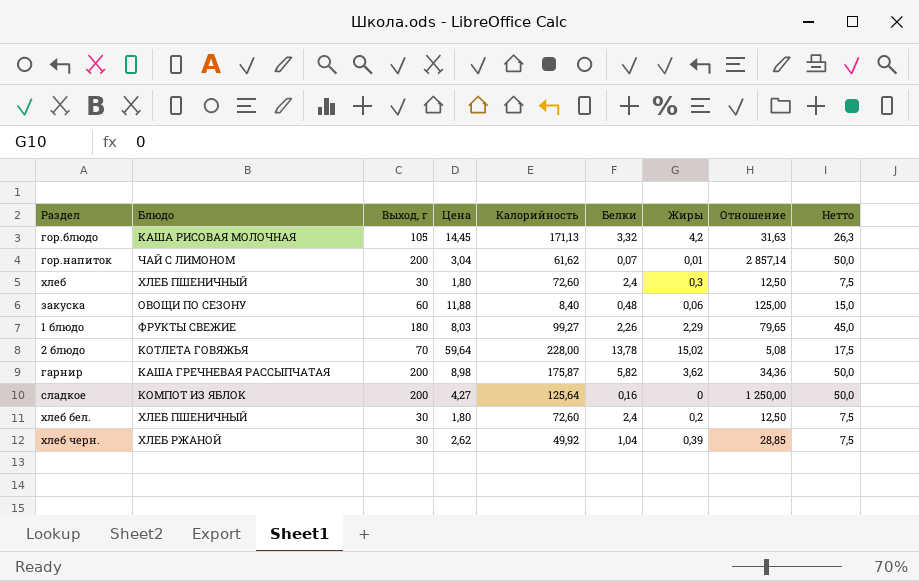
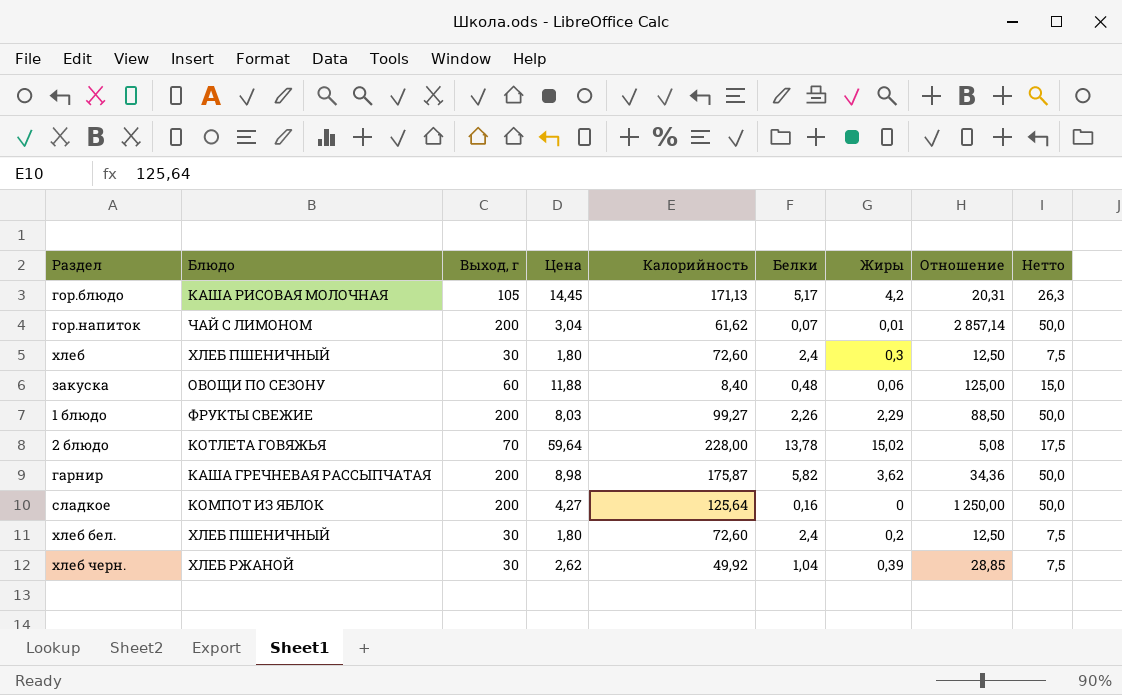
гор.блюдо | Белки: 3,32 -> 5,17
гор.блюдо | Отношение: 31,63 -> 20,31
1 блюдо | Выход, г: 180 -> 200
1 блюдо | Отношение: 79,65 -> 88,50
1 блюдо | Нетто: 45,0 -> 50,0

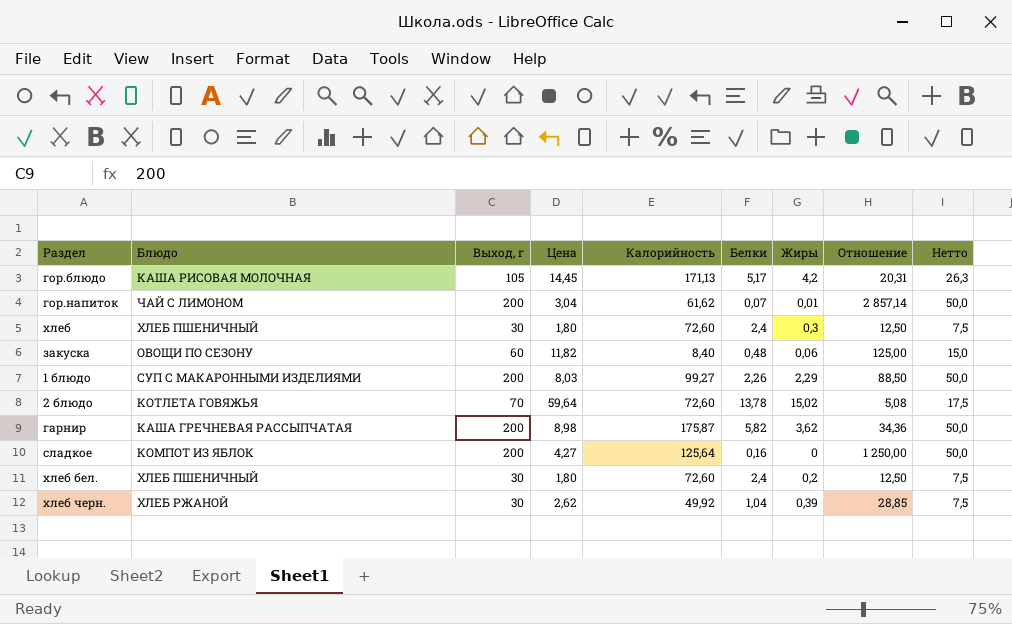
закуска | Цена: 11,88 -> 11,82
1 блюдо | Блюдо: ФРУКТЫ СВЕЖИЕ -> СУП С МАКАРОННЫМИ ИЗДЕЛИЯМИ
2 блюдо | Калорийность: 228,00 -> 72,60

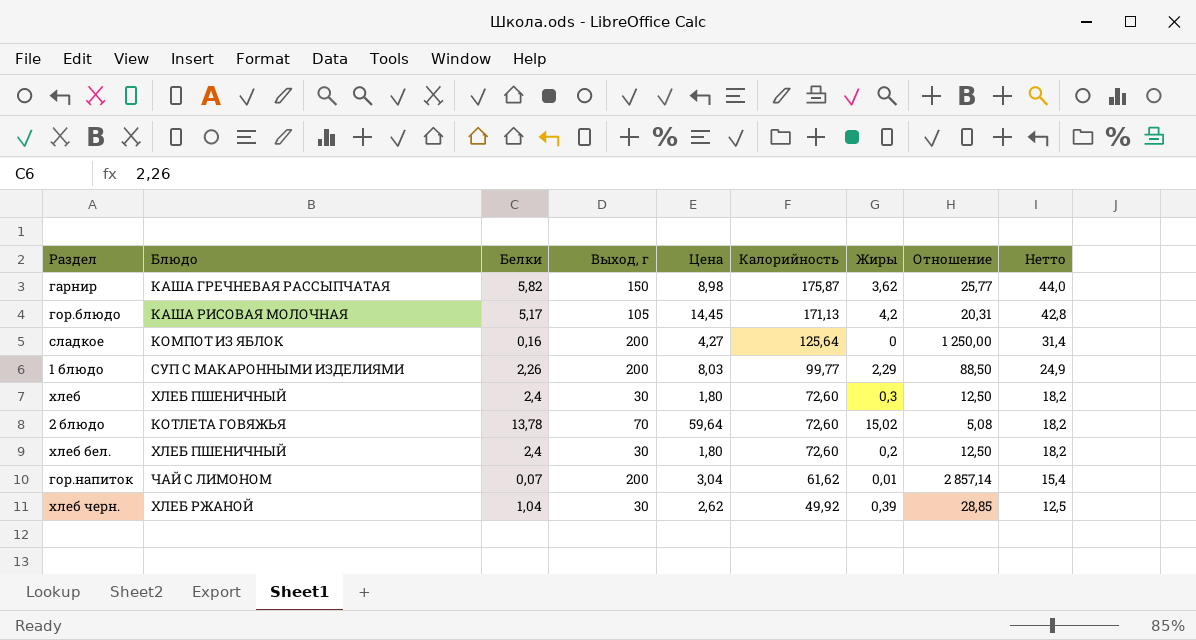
row order: none -> Калорийность descending
column Белки | position: 6 -> 3
column Нетто | formula: [Выход, г] * 0,25 -> [Калорийность] * 0,25
row закуска: ОВОЩИ ПО СЕЗОНУ | 60 | 11,82 | 8,40 | 0,48 | 0,06 | 125,00 | 15,0 -> none
гарнир | Выход, г: 200 -> 150
гарнир | Отношение: 34,36 -> 25,77
1 блюдо | Калорийность: 99,27 -> 99,77

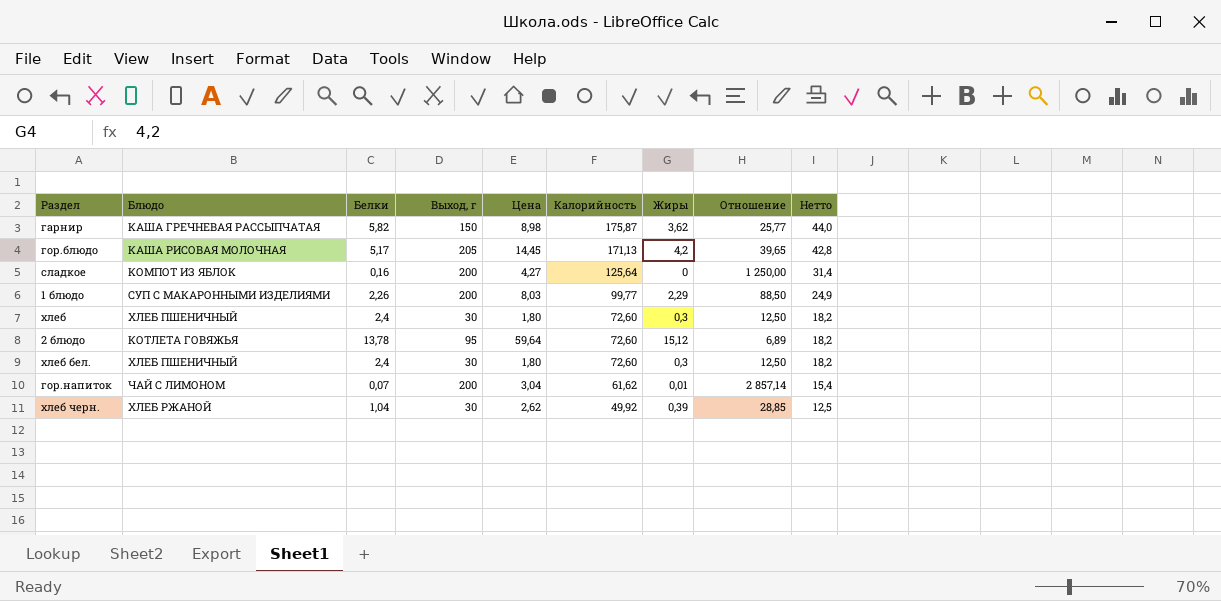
гор.блюдо | Выход, г: 105 -> 205
гор.блюдо | Отношение: 20,31 -> 39,65
2 блюдо | Выход, г: 70 -> 95
2 блюдо | Жиры: 15,02 -> 15,12
2 блюдо | Отношение: 5,08 -> 6,89
хлеб бел. | Жиры: 0,2 -> 0,3

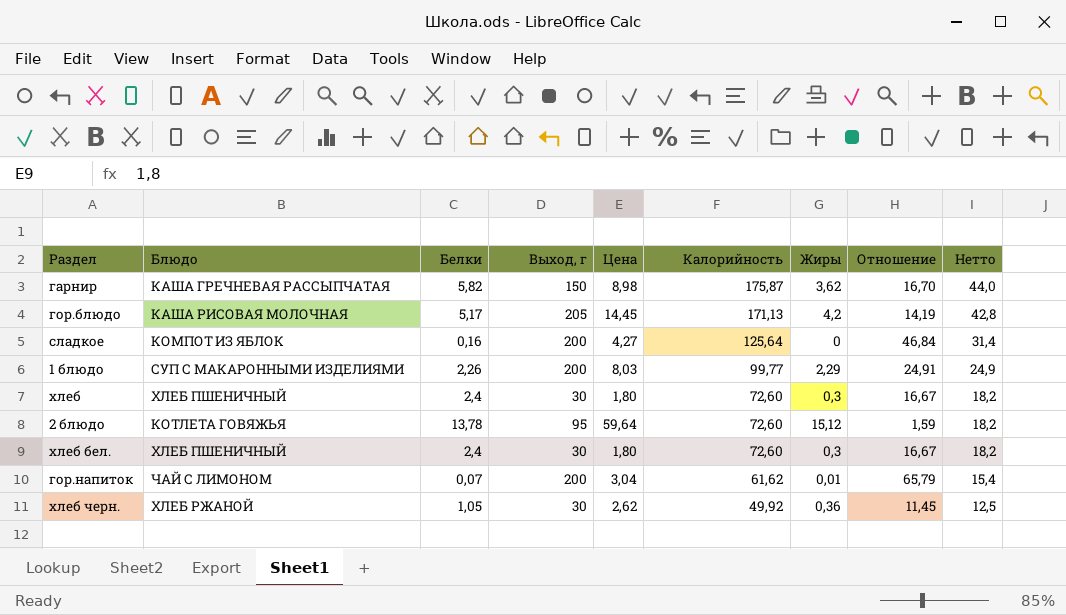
column Отношение | formula: [Выход, г] / [Белки] -> [Выход, г] / [Цена]
хлеб черн. | Белки: 1,04 -> 1,05
хлеб черн. | Жиры: 0,39 -> 0,36

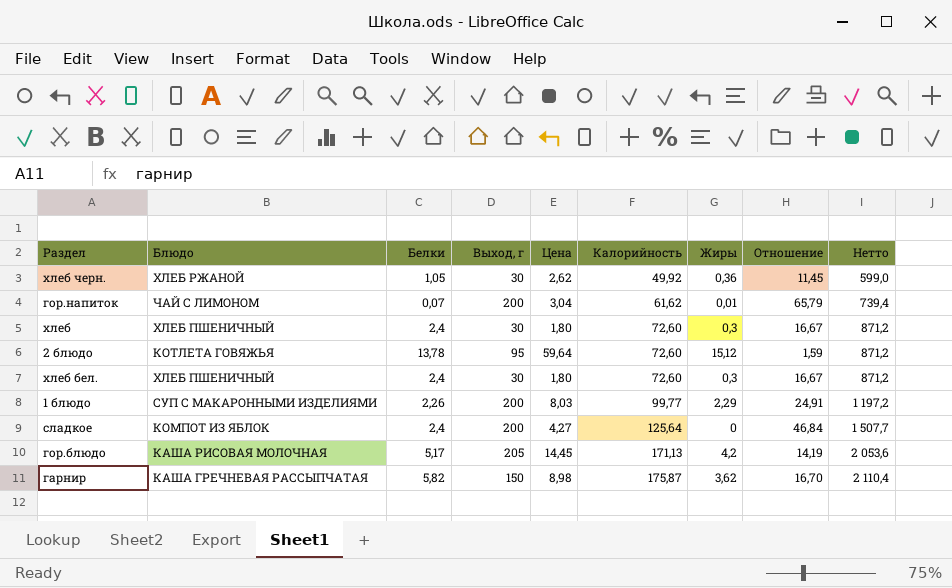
row order: Калорийность descending -> Калорийность ascending
column Нетто | formula: [Калорийность] * 0,25 -> [Калорийность] * 12
сладкое | Белки: 0,16 -> 2,4

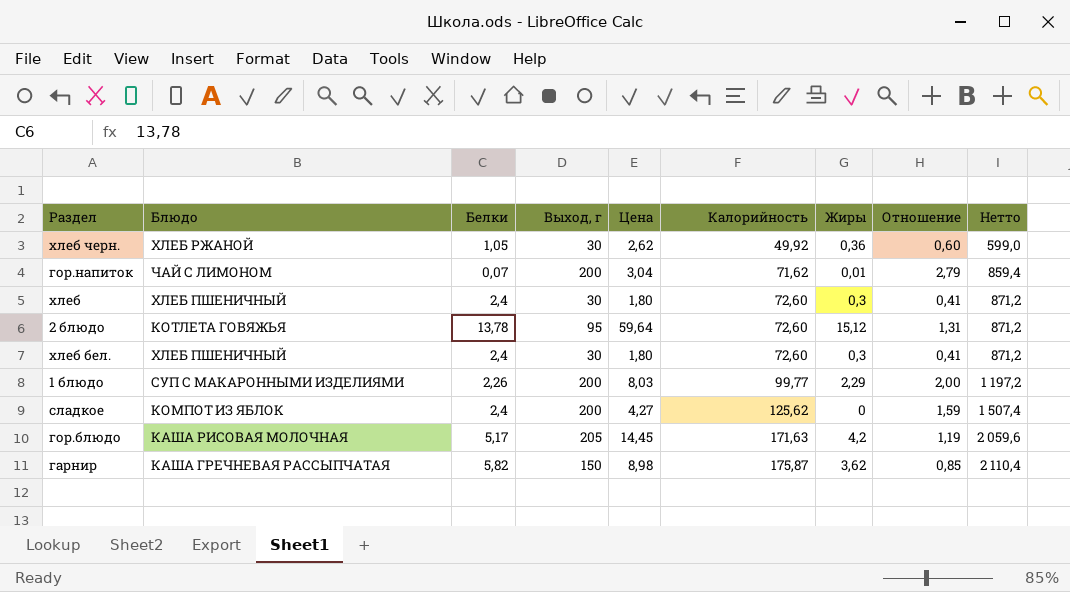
column Отношение | formula: [Выход, г] / [Цена] -> [Выход, г] / [Калорийность]
гор.напиток | Калорийность: 61,62 -> 71,62
гор.напиток | Нетто: 739,4 -> 859,4
сладкое | Калорийность: 125,64 -> 125,62
сладкое | Нетто: 1 507,7 -> 1 507,4
гор.блюдо | Калорийность: 171,13 -> 171,63
гор.блюдо | Нетто: 2 053,6 -> 2 059,6

